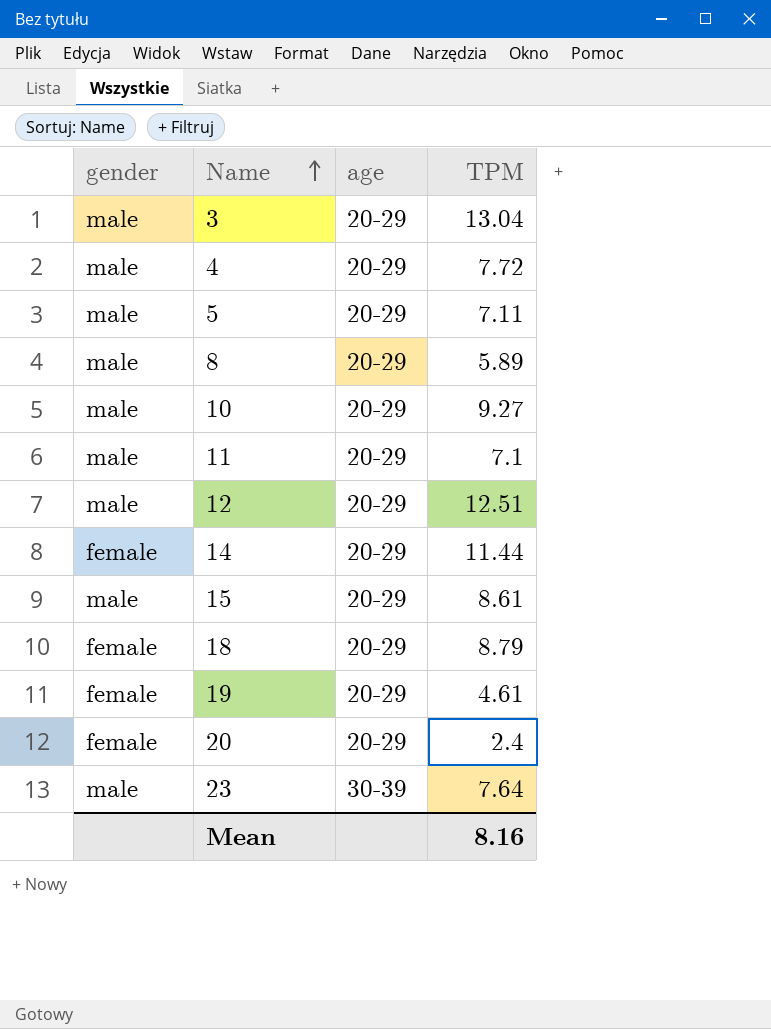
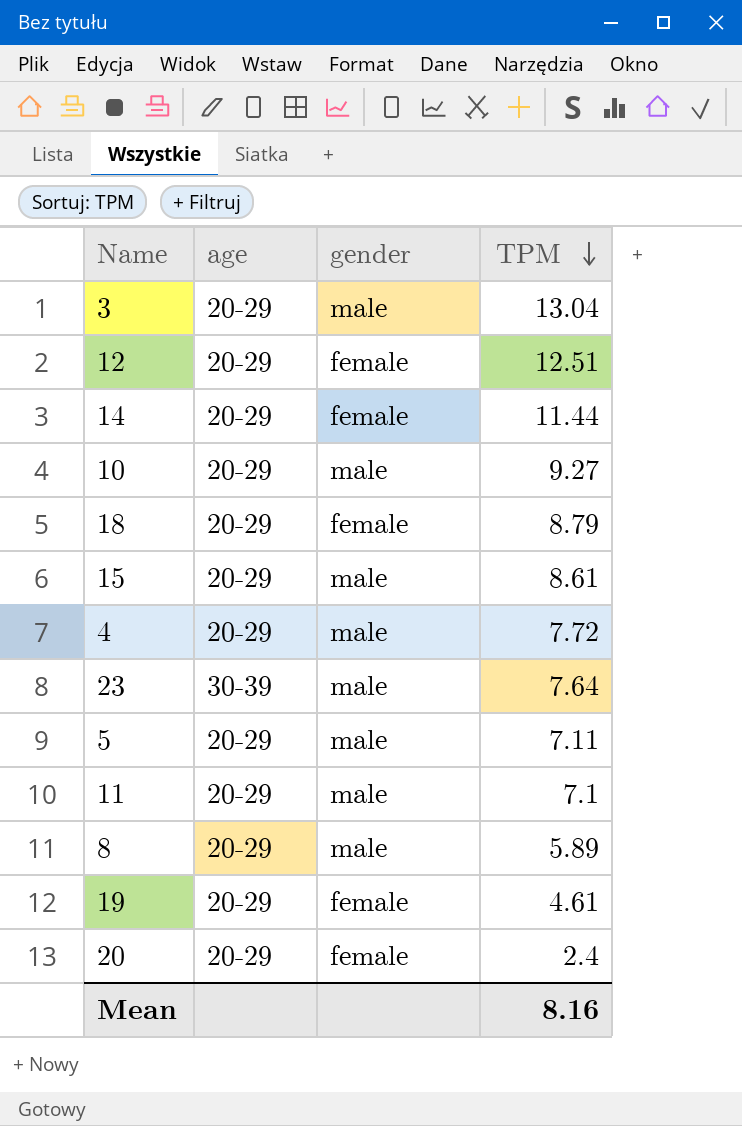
row order: Name ascending -> TPM descending
column gender | position: 1 -> 3
12 | gender: male -> female

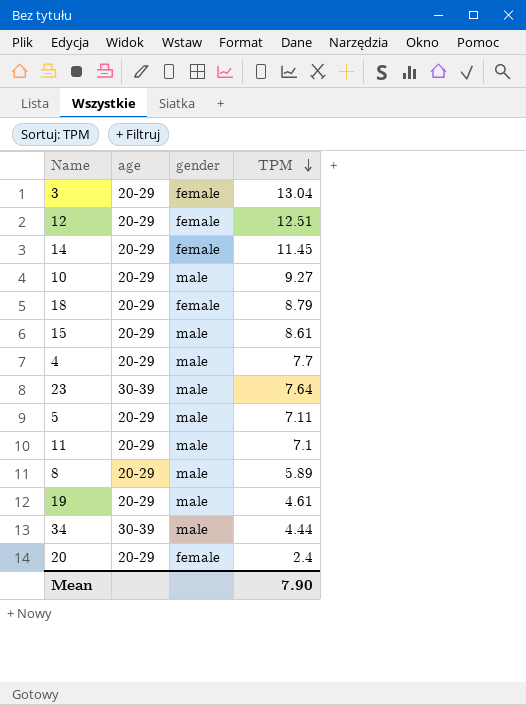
3 | gender: male -> female
14 | TPM: 11.44 -> 11.45
4 | TPM: 7.72 -> 7.7
19 | gender: female -> male
row 34: none -> 30-39 | male | 4.44
Mean | TPM: 8.16 -> 7.90

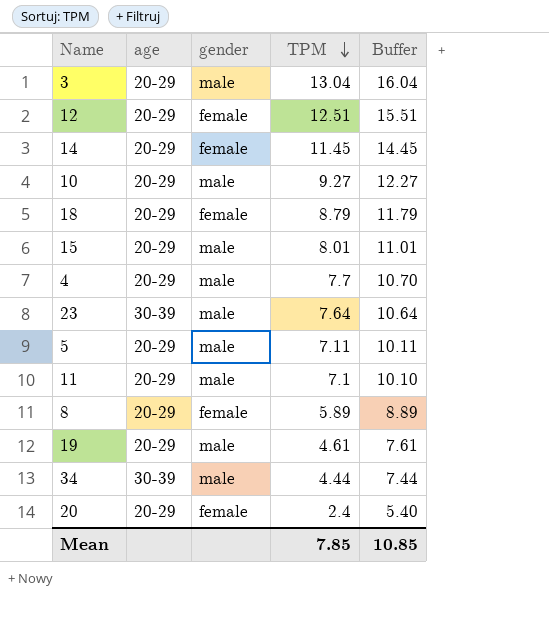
column Buffer | formula: none -> [TPM] + 3
3 | gender: female -> male
15 | TPM: 8.61 -> 8.01
8 | gender: male -> female
Mean | TPM: 7.90 -> 7.85

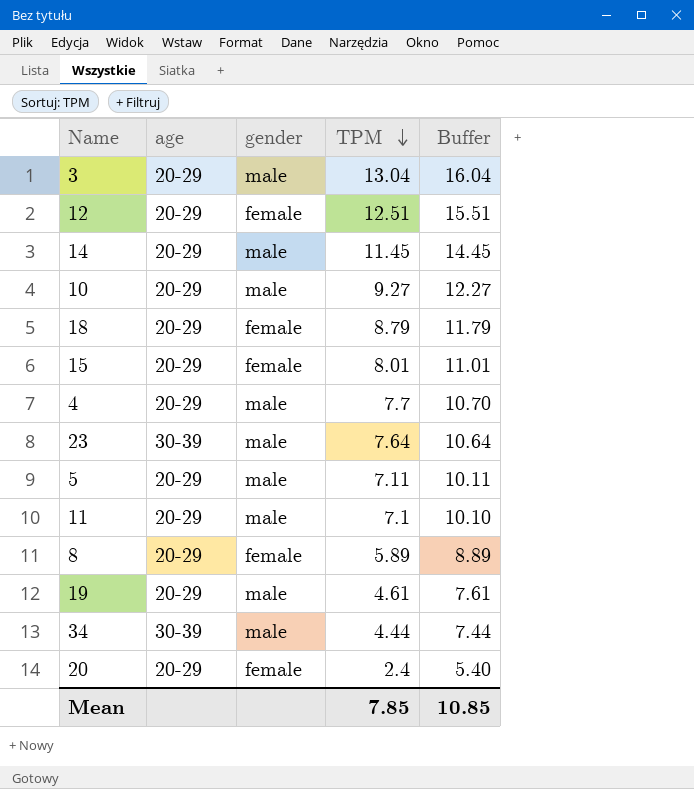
14 | gender: female -> male
15 | gender: male -> female

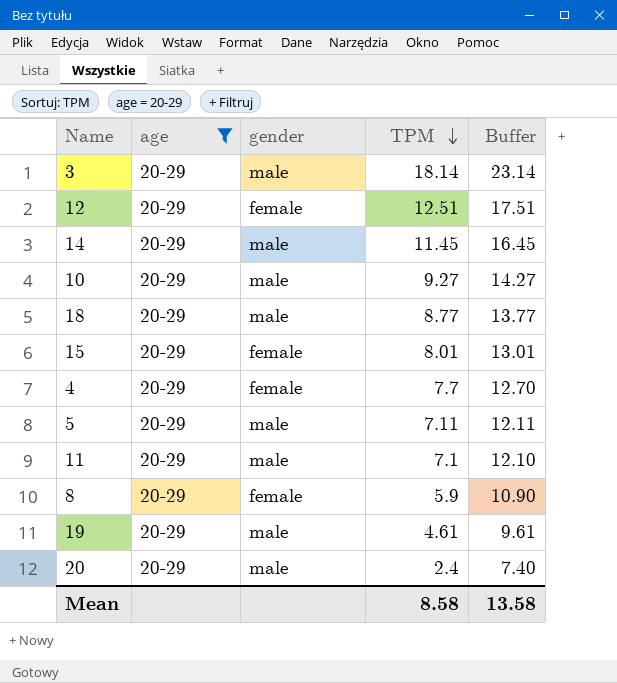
filter: none -> age = 20-29
column Buffer | formula: [TPM] + 3 -> [TPM] + 5
3 | TPM: 13.04 -> 18.14
18 | gender: female -> male
18 | TPM: 8.79 -> 8.77
4 | gender: male -> female
8 | TPM: 5.89 -> 5.9
20 | gender: female -> male
Mean | TPM: 7.85 -> 8.58
Mean | Buffer: 10.85 -> 13.58

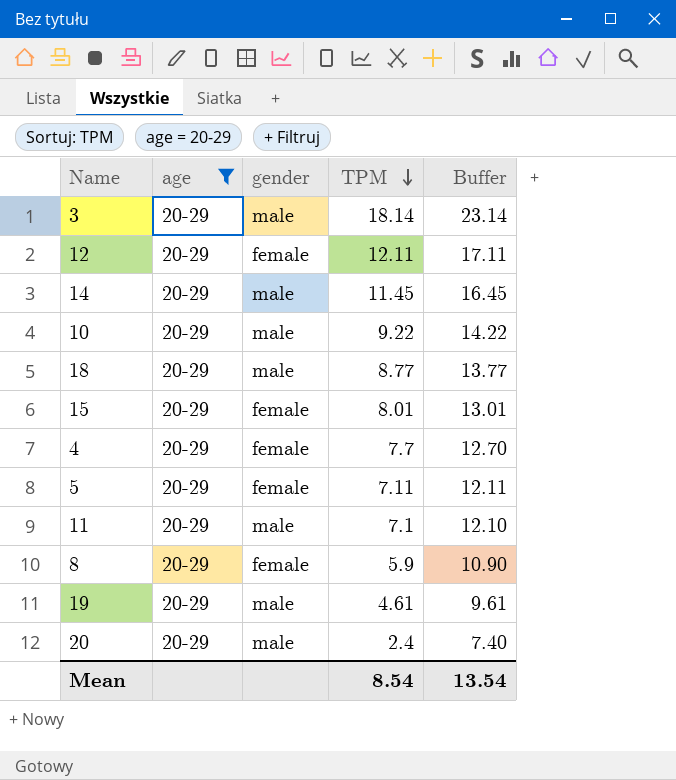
12 | TPM: 12.51 -> 12.11
12 | Buffer: 17.51 -> 17.11
10 | TPM: 9.27 -> 9.22
10 | Buffer: 14.27 -> 14.22
5 | gender: male -> female
Mean | TPM: 8.58 -> 8.54
Mean | Buffer: 13.58 -> 13.54

